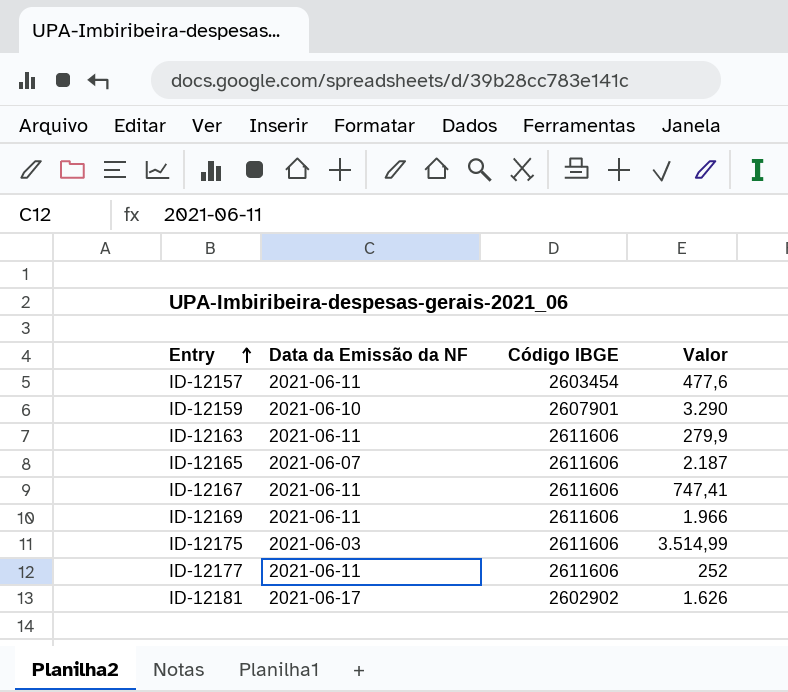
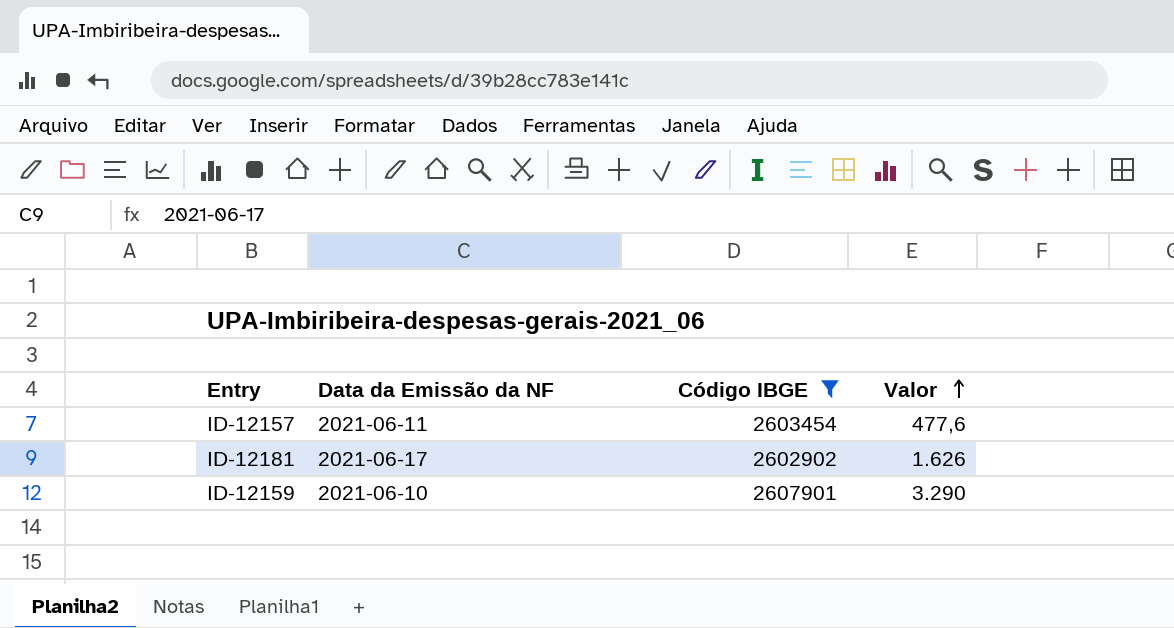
filter: none -> Código IBGE != 2611606
row order: Entry ascending -> Valor ascending

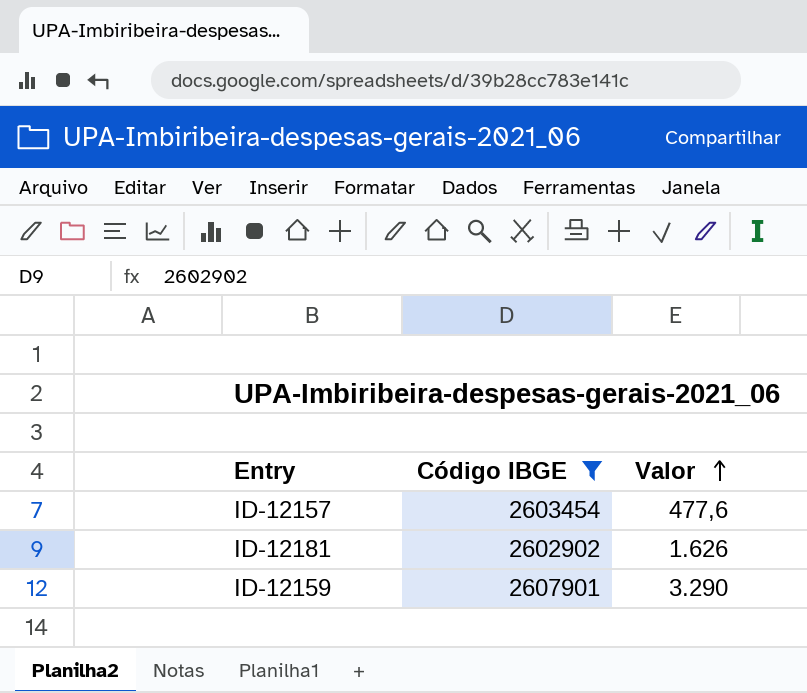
column Data da Emissão da NF | position: 2 -> none

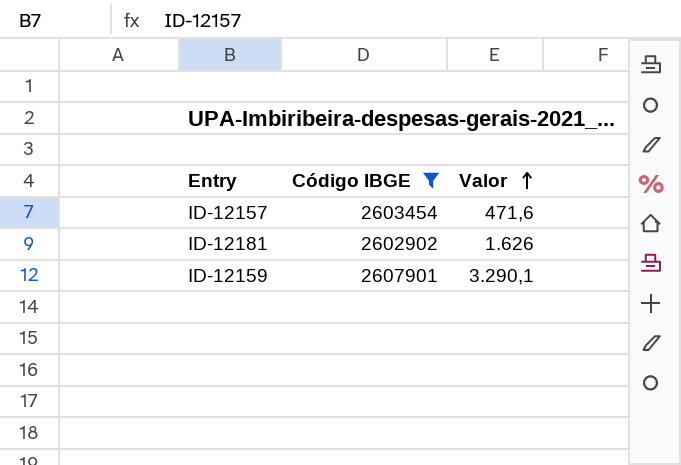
ID-12157 | Valor: 477,6 -> 471,6
ID-12159 | Valor: 3.290 -> 3.290,1

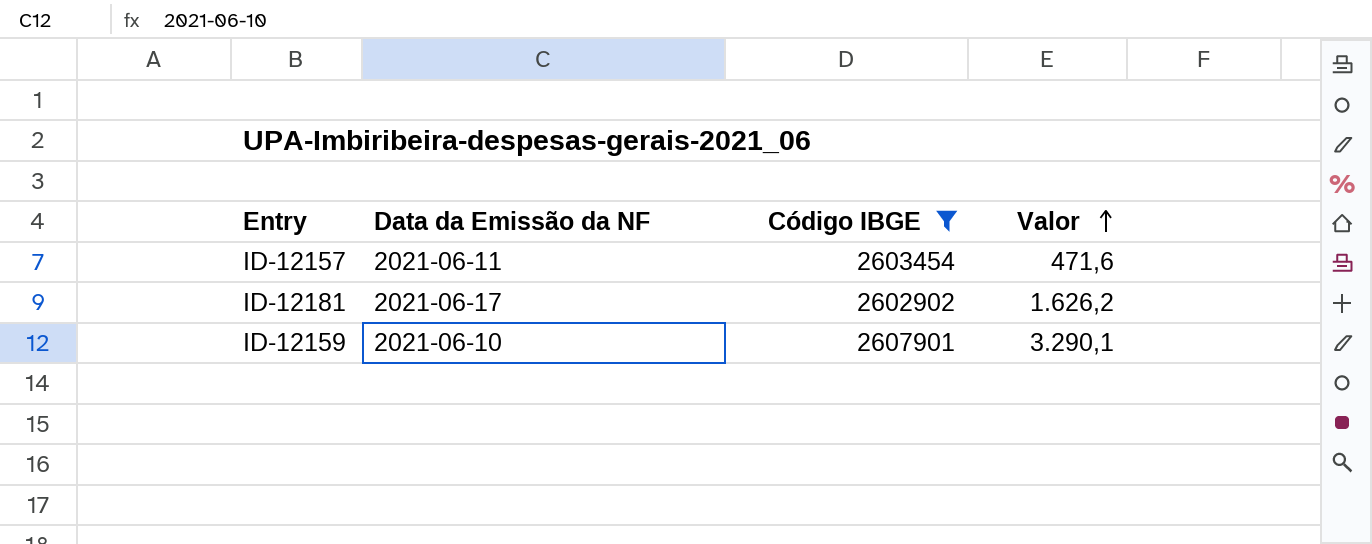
column Data da Emissão da NF | position: none -> 2
ID-12181 | Valor: 1.626 -> 1.626,2

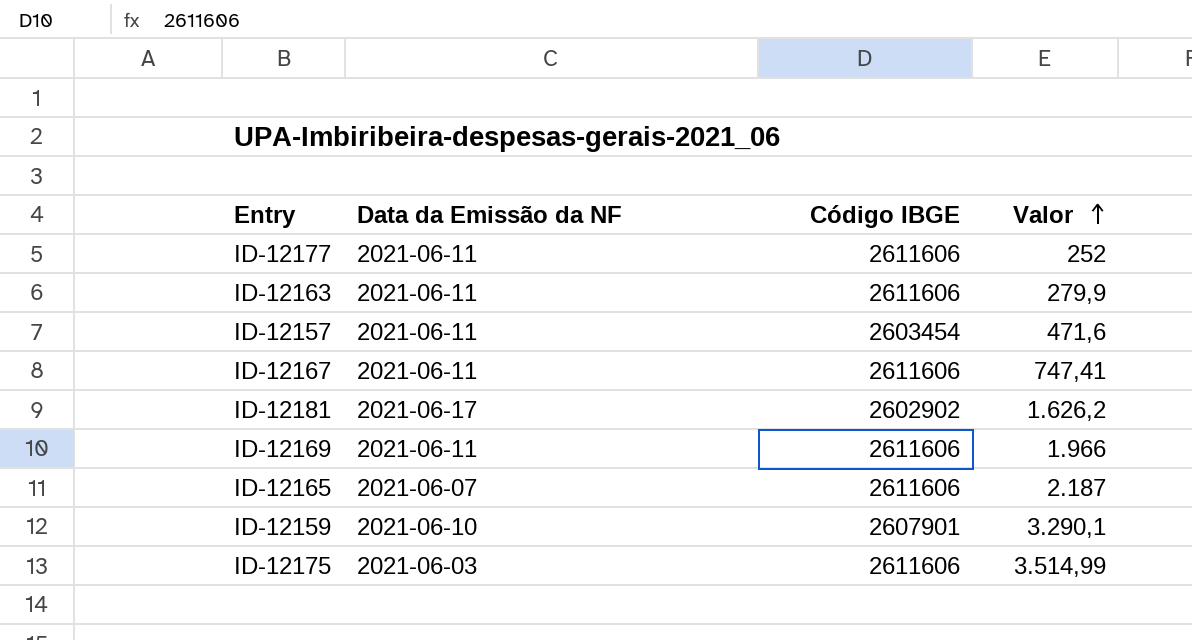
filter: Código IBGE != 2611606 -> none

